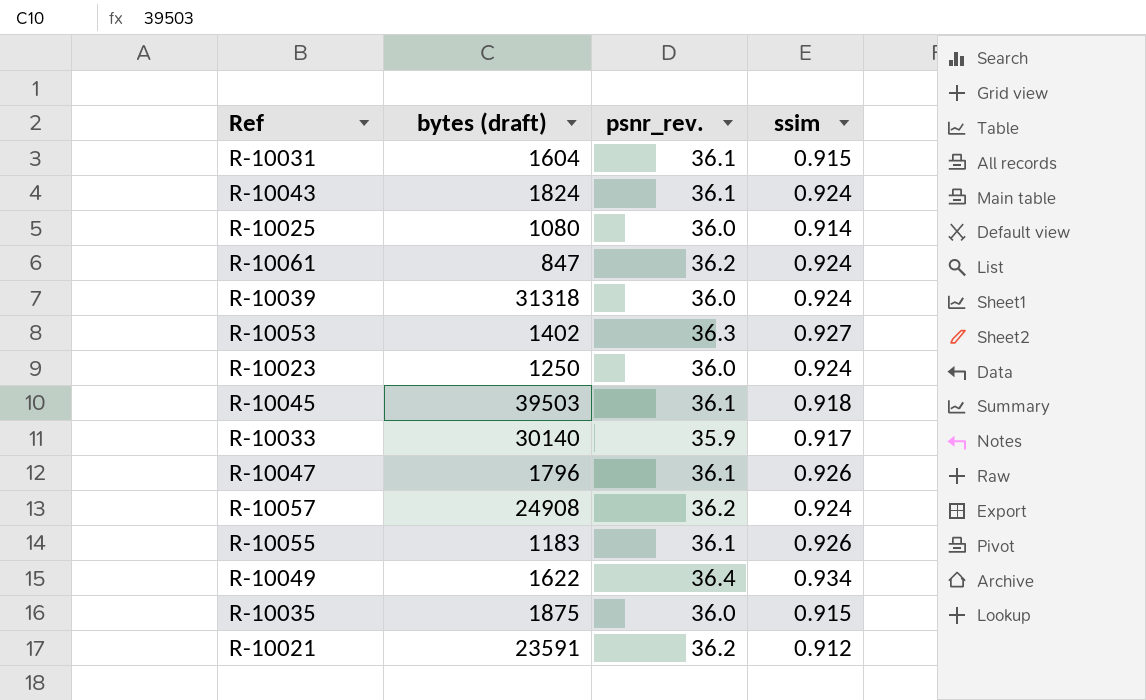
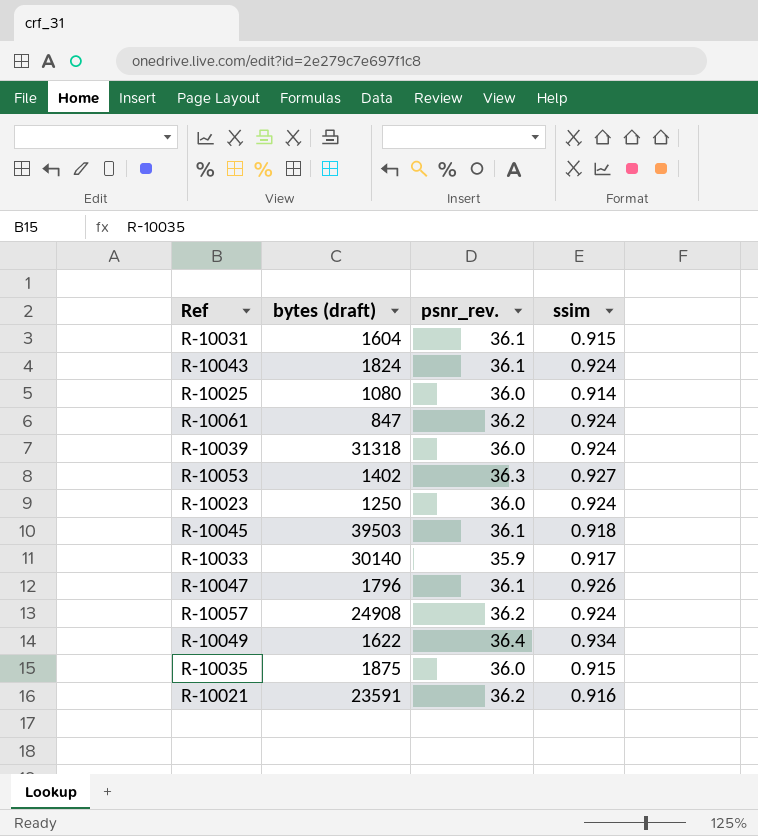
row R-10055: 1183 | 36.1 | 0.926 -> none
R-10021 | ssim: 0.912 -> 0.916

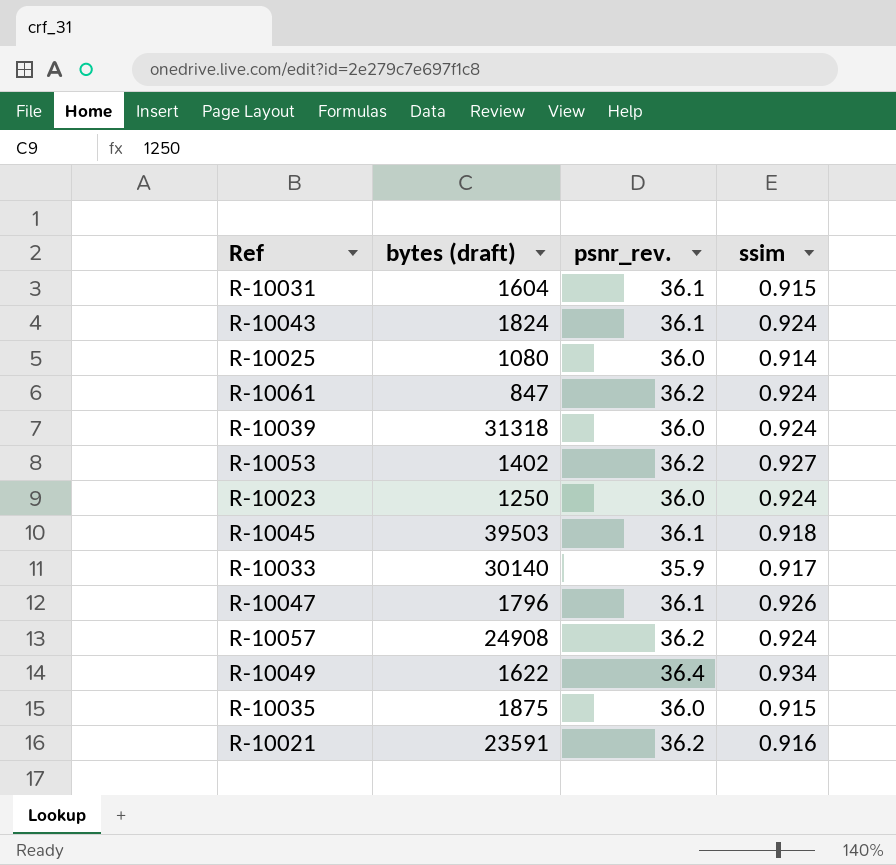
R-10053 | psnr_rev.: 36.3 -> 36.2

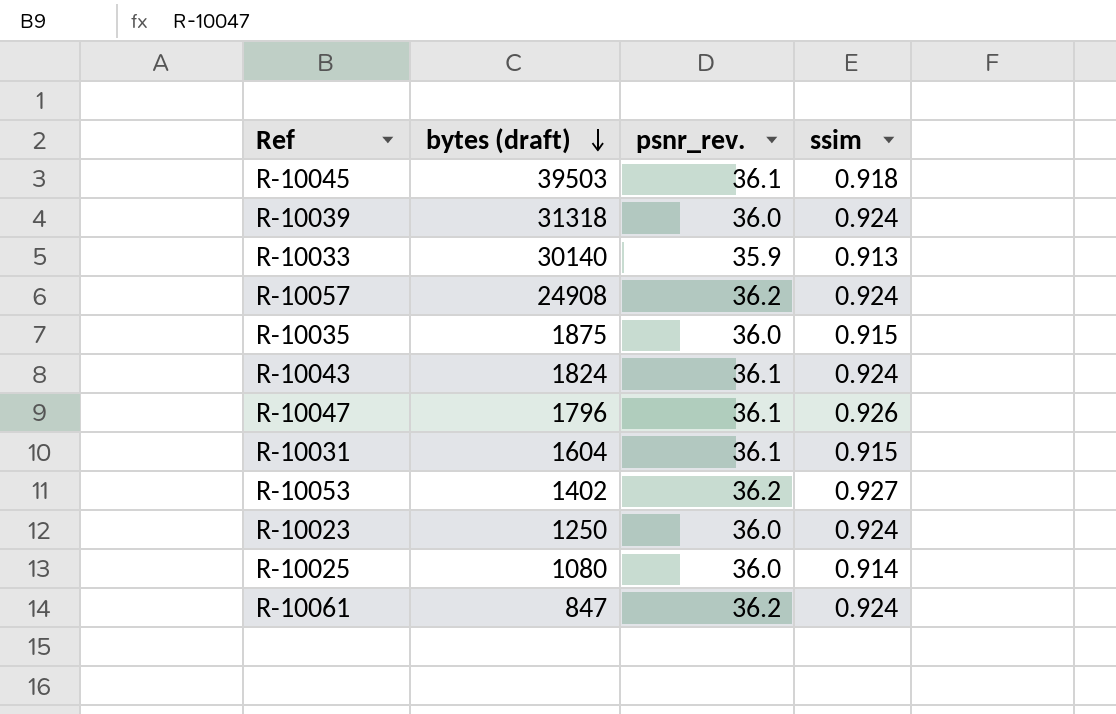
row order: none -> bytes (draft) descending
row R-10049: 1622 | 36.4 | 0.934 -> none
row R-10021: 23591 | 36.2 | 0.916 -> none
R-10033 | ssim: 0.917 -> 0.913

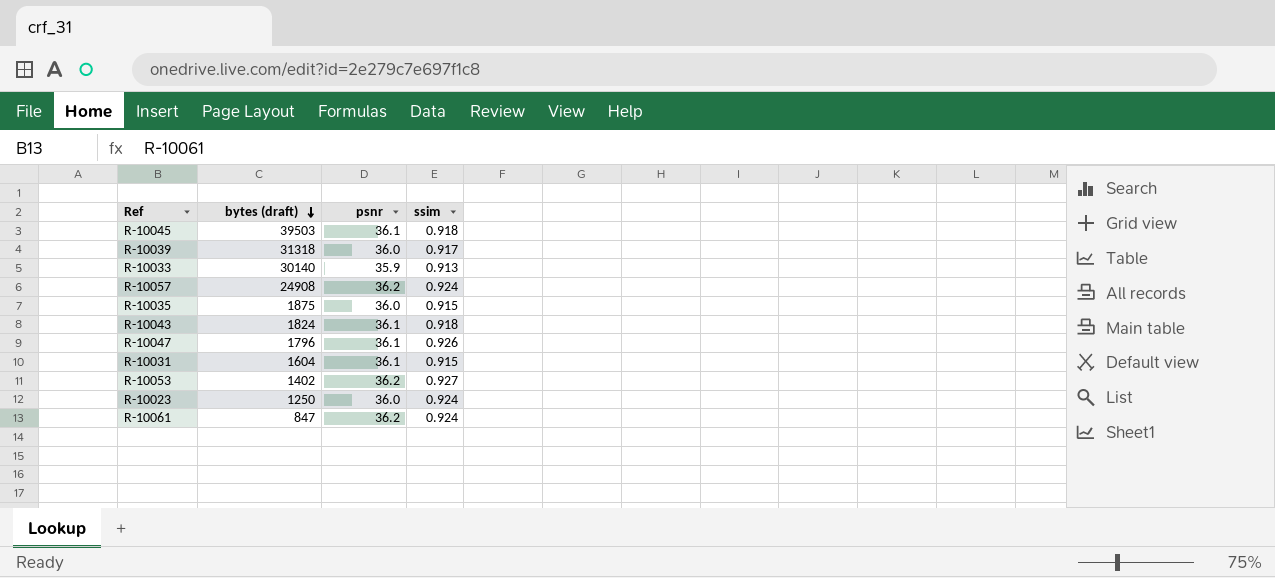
column name: psnr_rev. -> psnr
row R-10025: 1080 | 36.0 | 0.914 -> none
R-10039 | ssim: 0.924 -> 0.917
R-10043 | ssim: 0.924 -> 0.918

